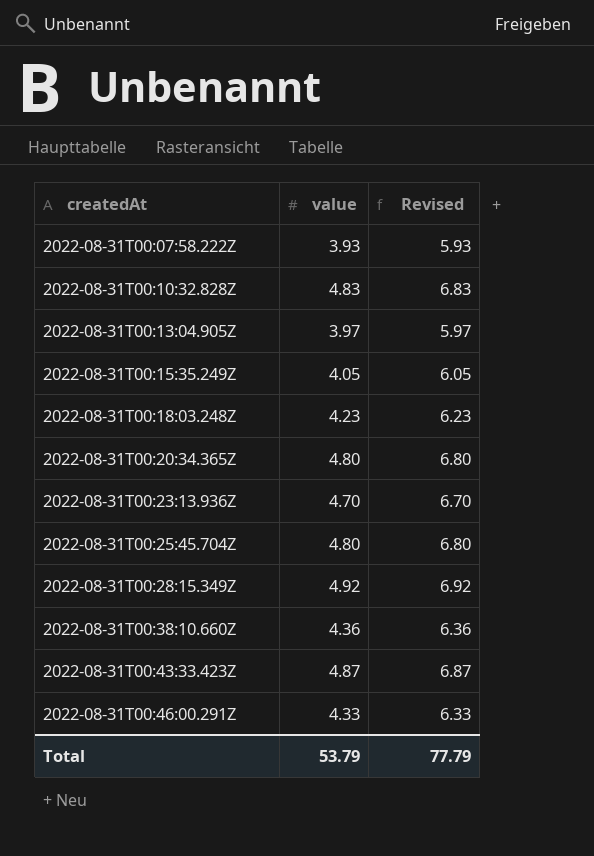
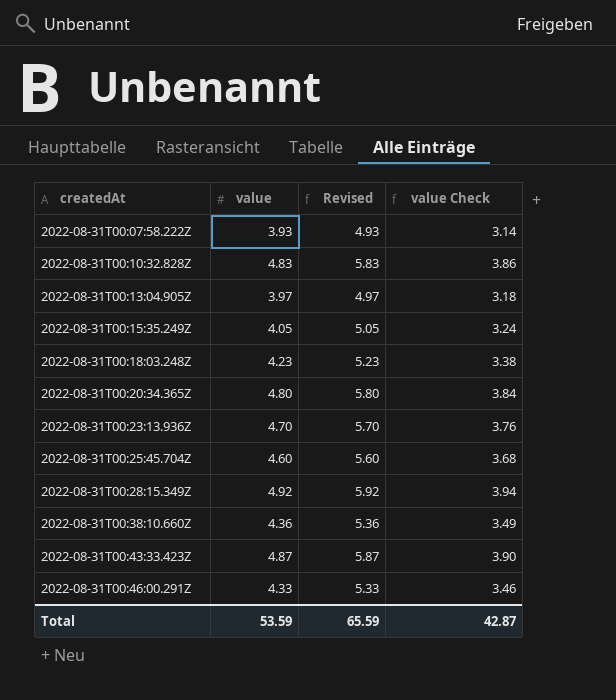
column Revised | formula: [value] + 2 -> [value] + 1
column value Check | formula: none -> [value] * 0.8
2022-08-31T00:25:45.704Z | value: 4.80 -> 4.60
Total | value: 53.79 -> 53.59
Total | Revised: 77.79 -> 65.59

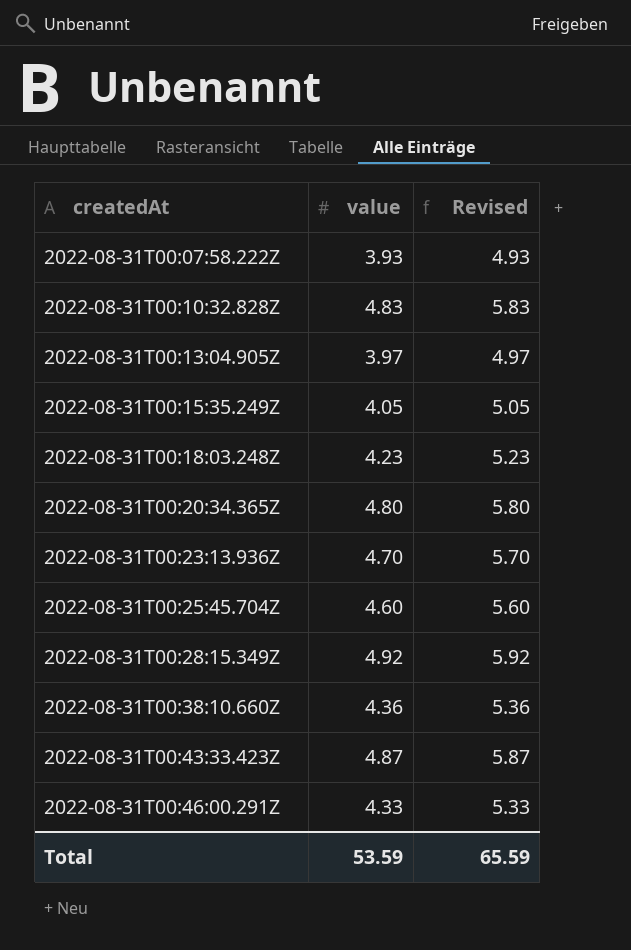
column value Check | formula: [value] * 0.8 -> none

